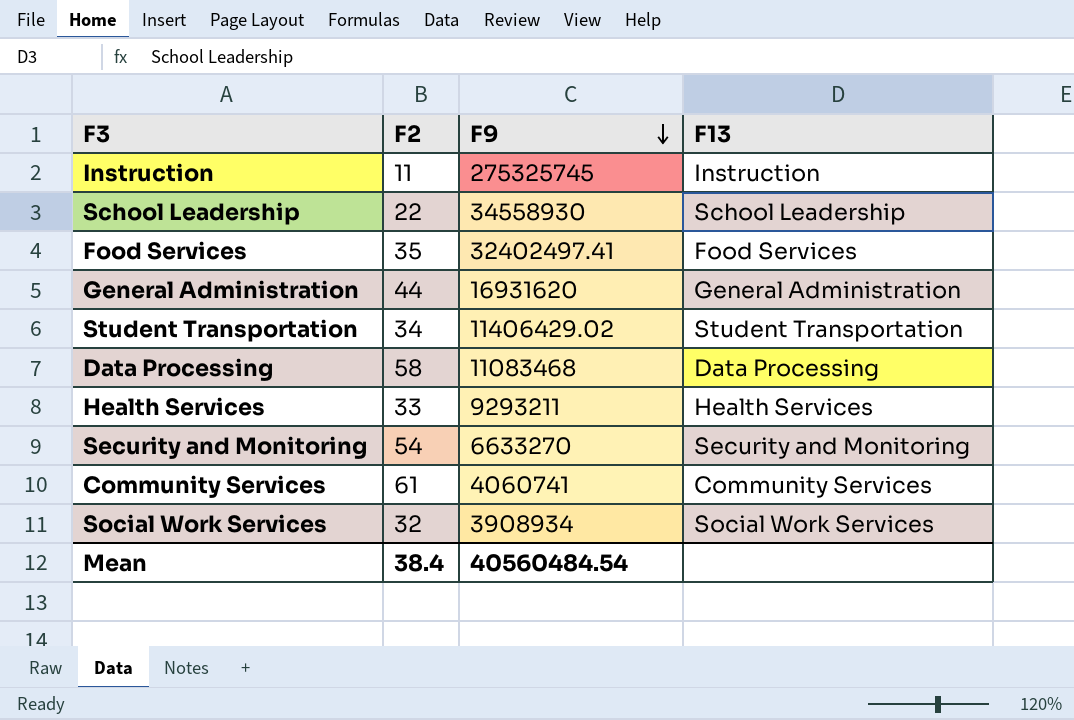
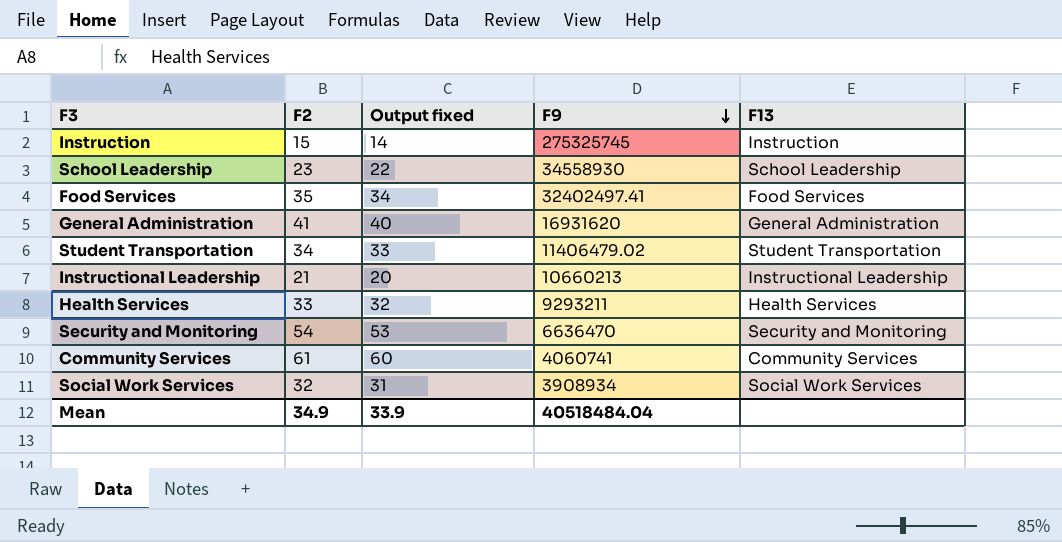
column Output fixed | formula: none -> [F2] - 1
row Data Processing: 58 | 11083468 | Data Processing -> none
Instruction | F2: 11 -> 15
School Leadership | F2: 22 -> 23
General Administration | F2: 44 -> 41
Student Transportation | F9: 11406429.02 -> 11406479.02
row Instructional Leadership: none -> 21 | 20 | 10660213 | Instructional Leadership
Security and Monitoring | F9: 6633270 -> 6636470
Mean | F2: 38.4 -> 34.9
Mean | F9: 40560484.54 -> 40518484.04

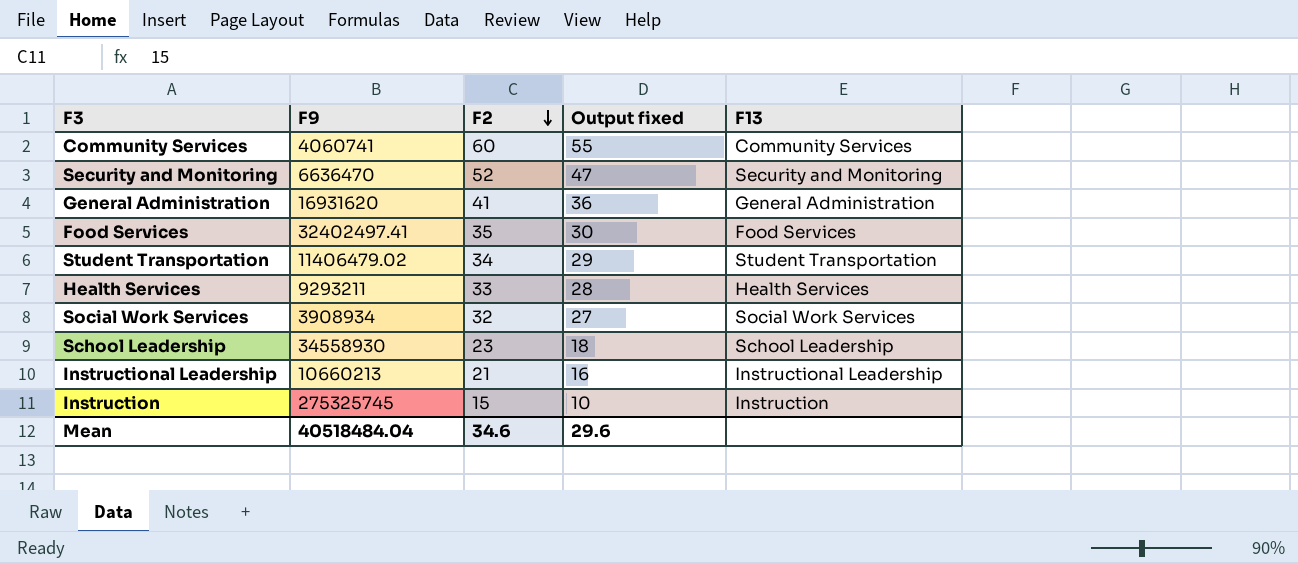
row order: F9 descending -> F2 descending
column F9 | position: 4 -> 2
column Output fixed | formula: [F2] - 1 -> [F2] - 5
Community Services | F2: 61 -> 60
Security and Monitoring | F2: 54 -> 52
Mean | F2: 34.9 -> 34.6
Mean | Output fixed: 33.9 -> 29.6

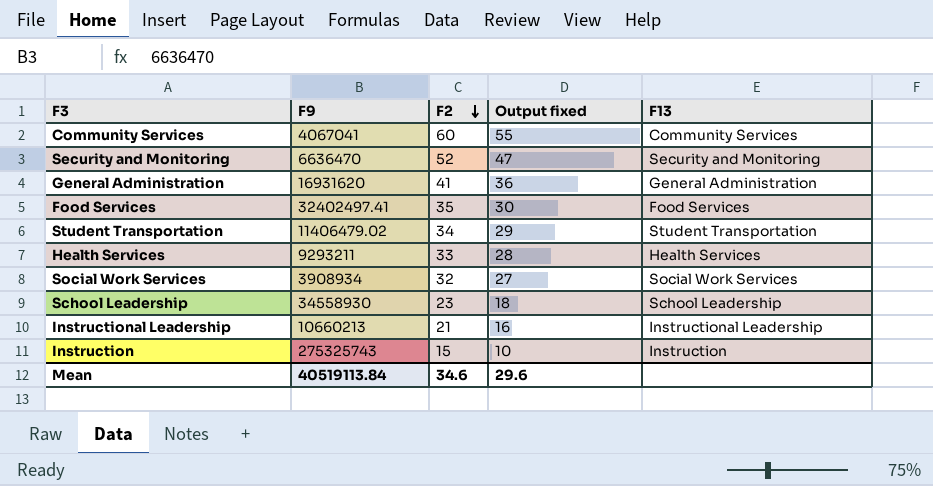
Community Services | F9: 4060741 -> 4067041
Instruction | F9: 275325745 -> 275325743
Mean | F9: 40518484.04 -> 40519113.84

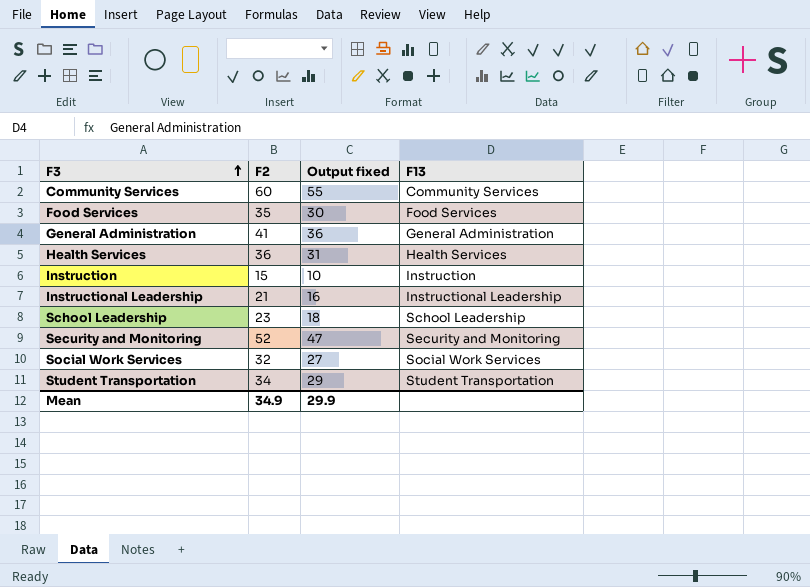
row order: F2 descending -> F3 ascending
column F9 | position: 2 -> none
Health Services | F2: 33 -> 36
Health Services | Output fixed: 28 -> 31
Mean | F2: 34.6 -> 34.9
Mean | Output fixed: 29.6 -> 29.9

